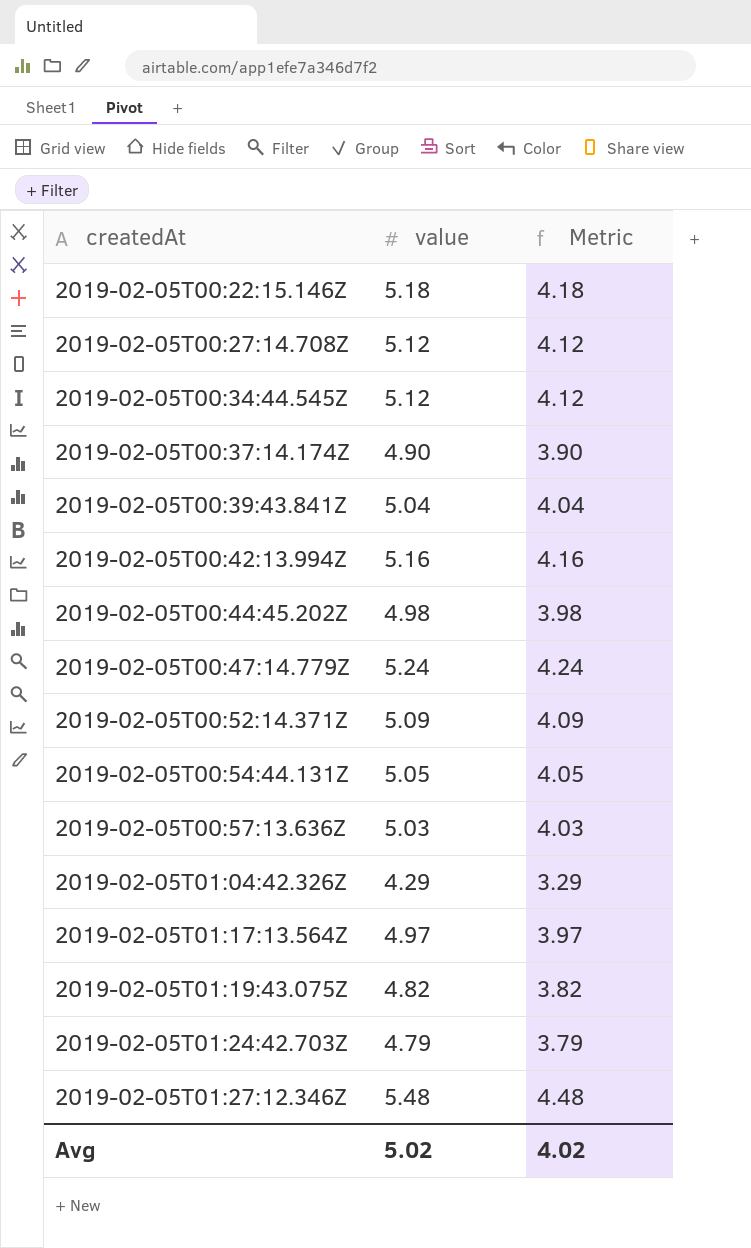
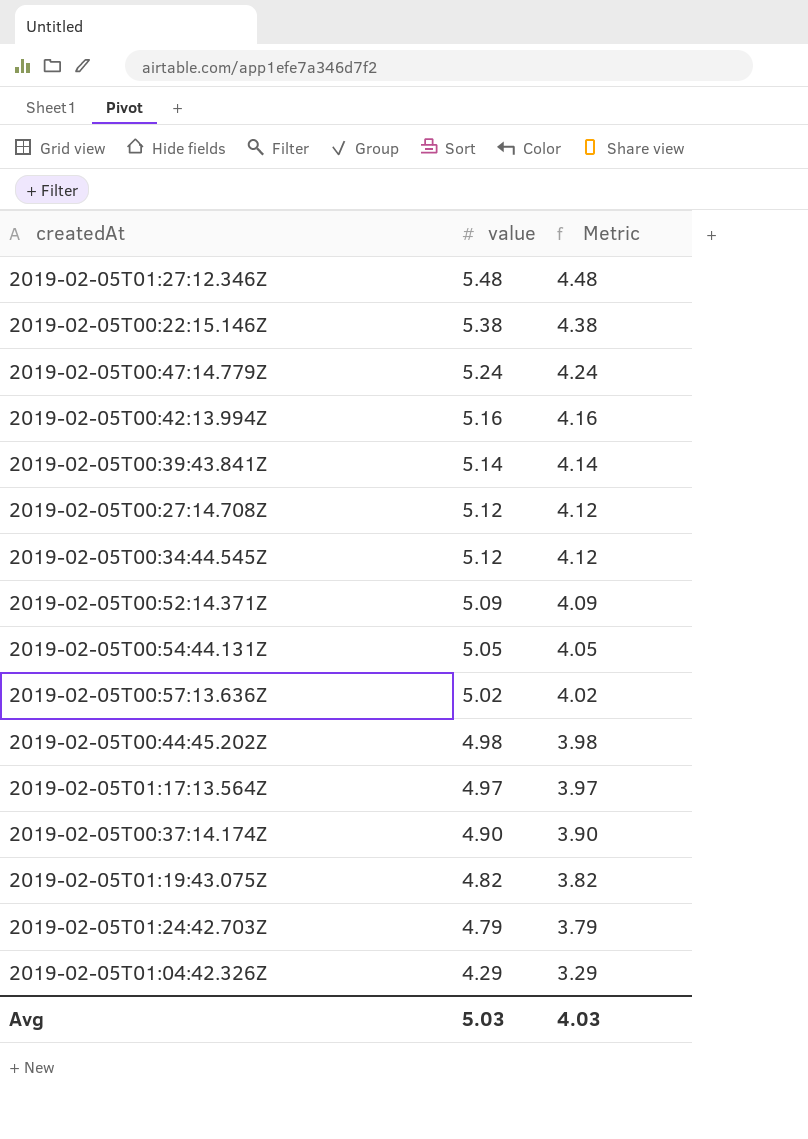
row order: createdAt ascending -> value descending
2019-02-05T00:22:15.146Z | value: 5.18 -> 5.38
2019-02-05T00:22:15.146Z | Metric: 4.18 -> 4.38
2019-02-05T00:39:43.841Z | value: 5.04 -> 5.14
2019-02-05T00:39:43.841Z | Metric: 4.04 -> 4.14
2019-02-05T00:57:13.636Z | value: 5.03 -> 5.02
2019-02-05T00:57:13.636Z | Metric: 4.03 -> 4.02
Avg | value: 5.02 -> 5.03
Avg | Metric: 4.02 -> 4.03

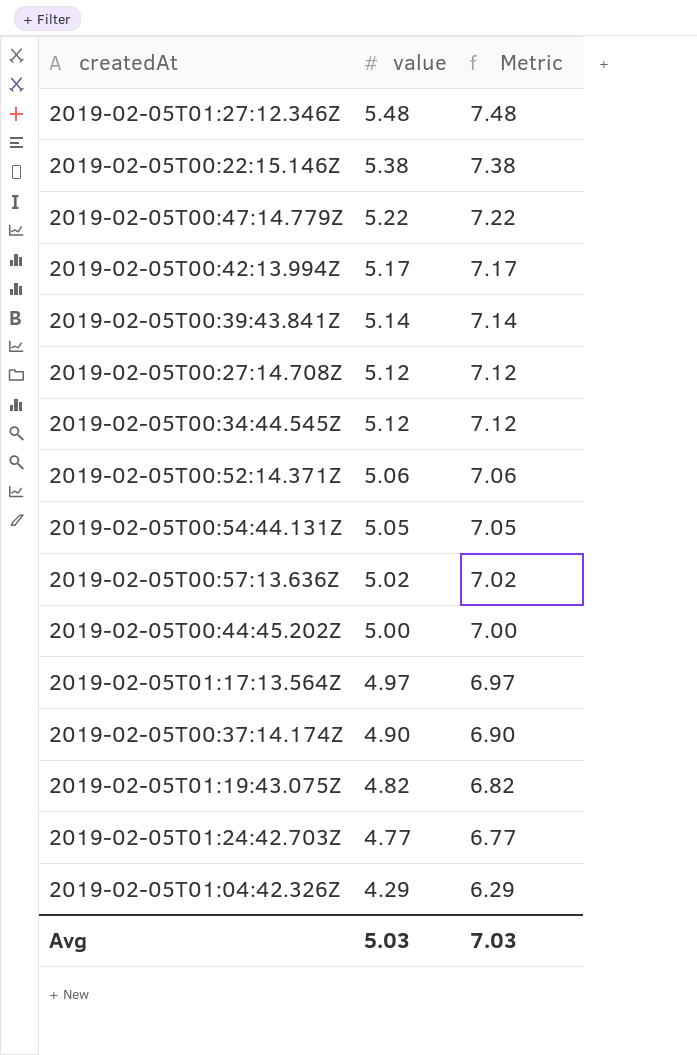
column Metric | formula: [value] - 1 -> [value] + 2
2019-02-05T00:47:14.779Z | value: 5.24 -> 5.22
2019-02-05T00:42:13.994Z | value: 5.16 -> 5.17
2019-02-05T00:52:14.371Z | value: 5.09 -> 5.06
2019-02-05T00:44:45.202Z | value: 4.98 -> 5.00
2019-02-05T01:24:42.703Z | value: 4.79 -> 4.77
Avg | Metric: 4.03 -> 7.03

